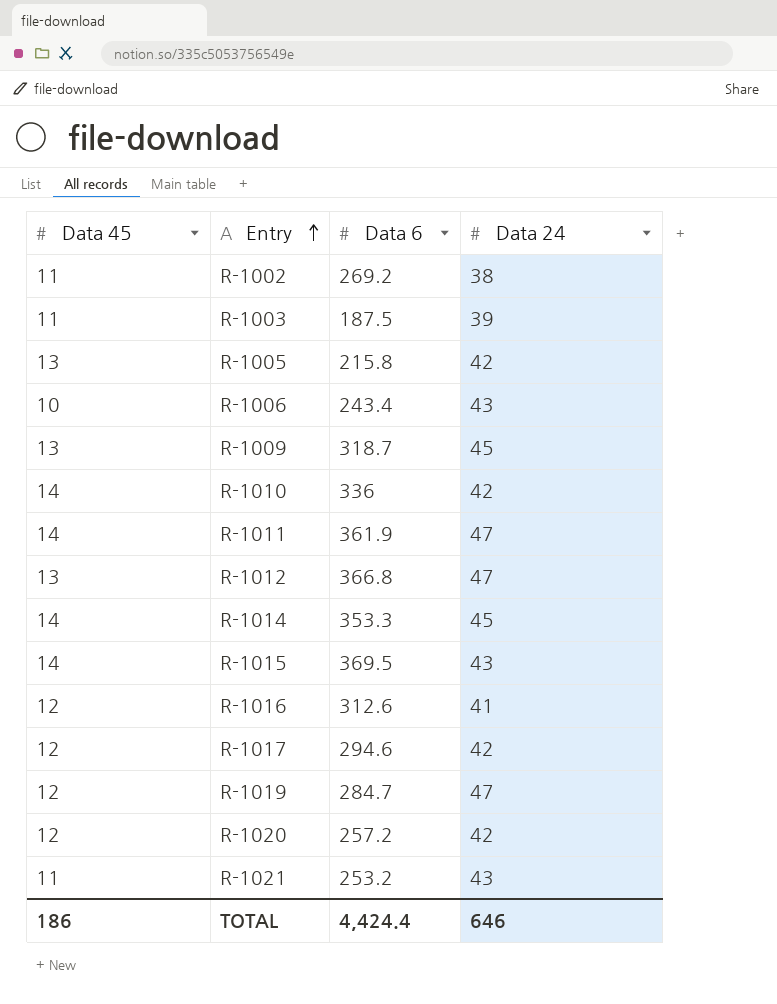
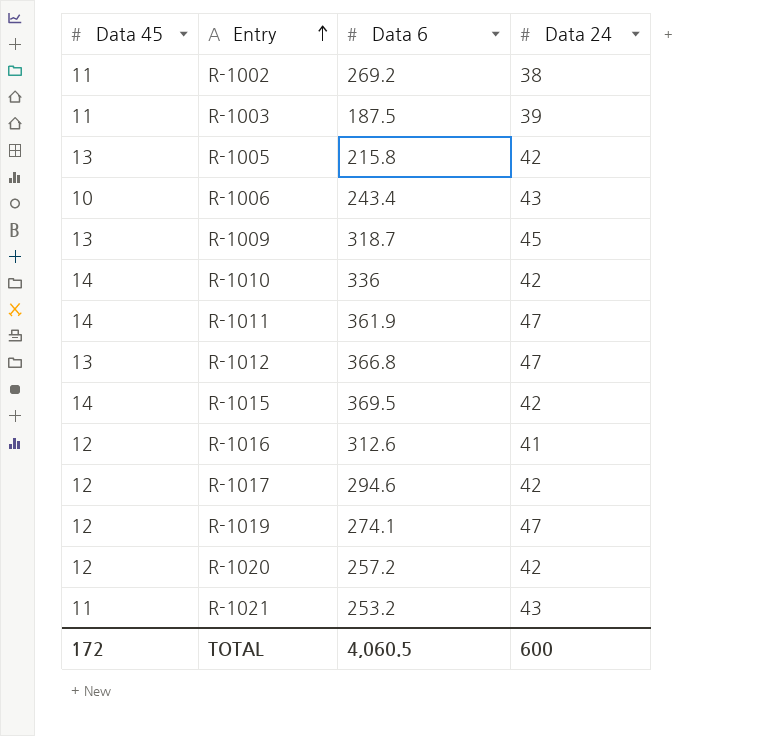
row R-1014: 14 | 353.3 | 45 -> none
R-1015 | Data 24: 43 -> 42
R-1019 | Data 6: 284.7 -> 274.1
TOTAL | Data 45: 186 -> 172
TOTAL | Data 6: 4,424.4 -> 4,060.5
TOTAL | Data 24: 646 -> 600

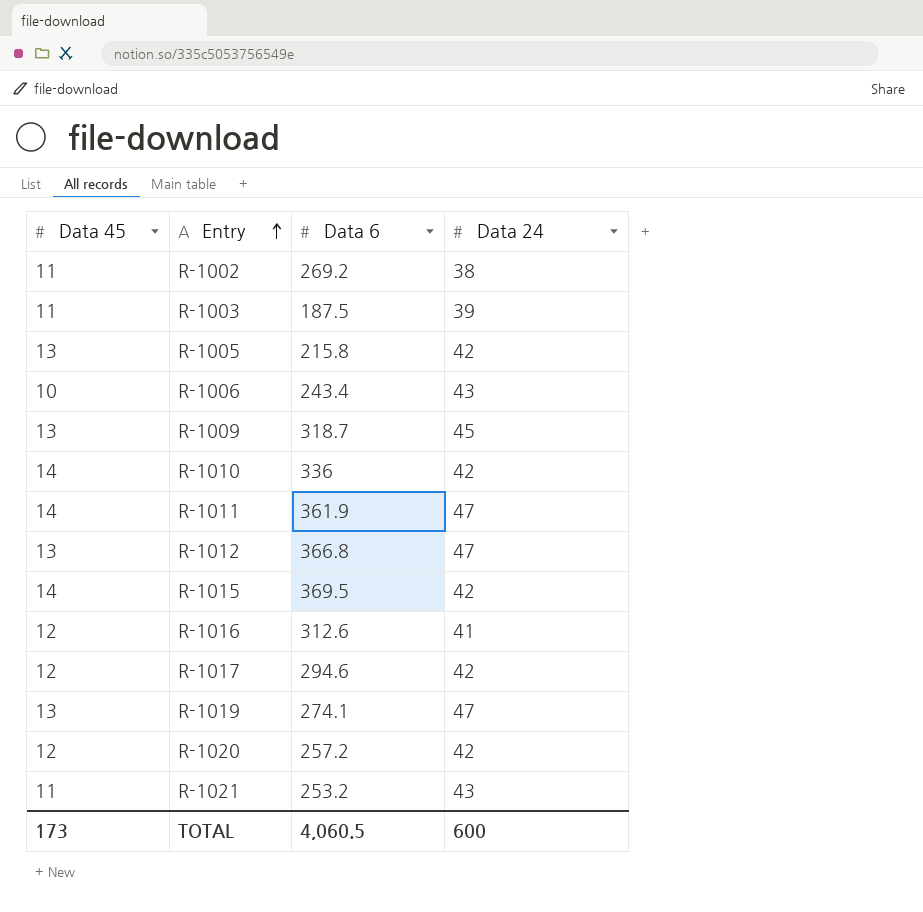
R-1019 | Data 45: 12 -> 13
TOTAL | Data 45: 172 -> 173

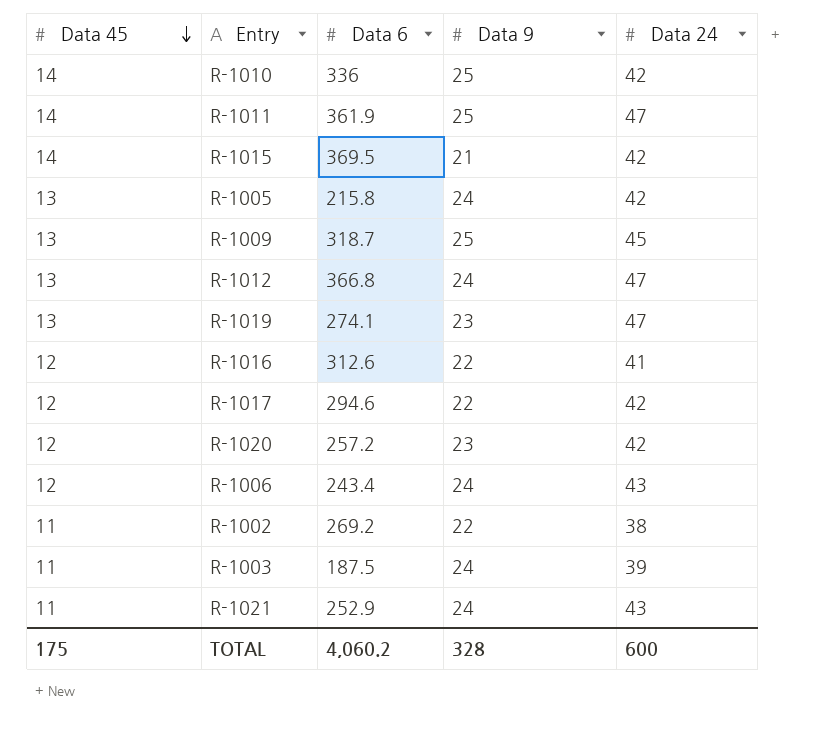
row order: Entry ascending -> Data 45 descending
column Data 9 | position: none -> 4
R-1006 | Data 45: 10 -> 12
R-1021 | Data 6: 253.2 -> 252.9
TOTAL | Data 45: 173 -> 175
TOTAL | Data 6: 4,060.5 -> 4,060.2

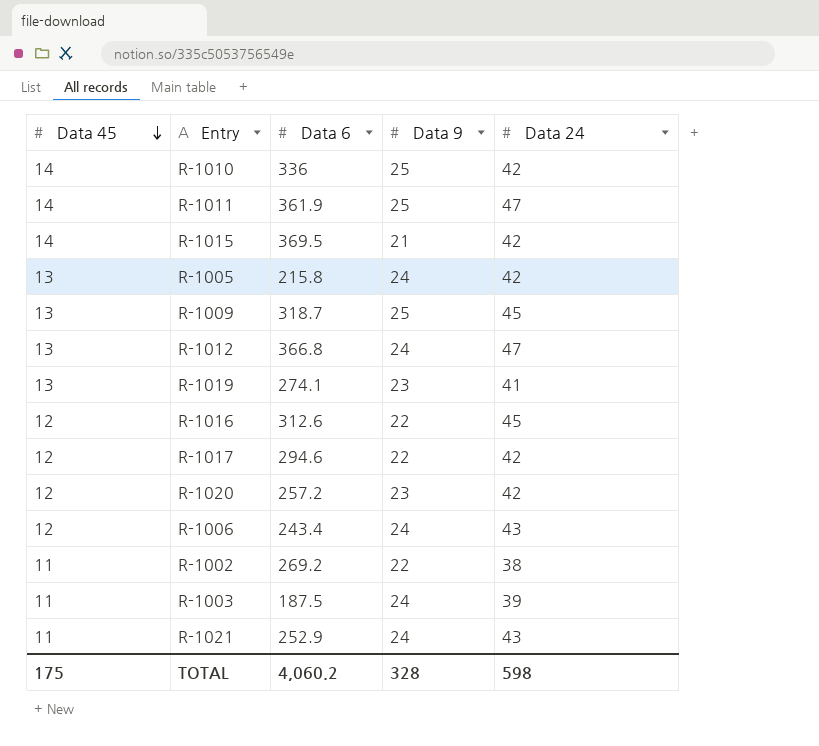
R-1019 | Data 24: 47 -> 41
R-1016 | Data 24: 41 -> 45
TOTAL | Data 24: 600 -> 598

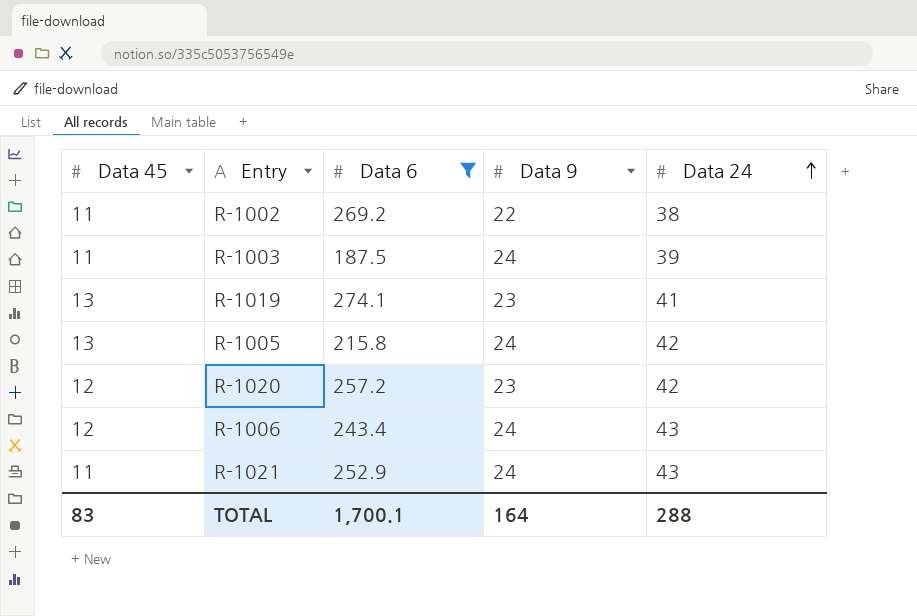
filter: none -> Data 6 <= 274.1
row order: Data 45 descending -> Data 24 ascending
TOTAL | Data 45: 175 -> 83
TOTAL | Data 6: 4,060.2 -> 1,700.1
TOTAL | Data 9: 328 -> 164
TOTAL | Data 24: 598 -> 288

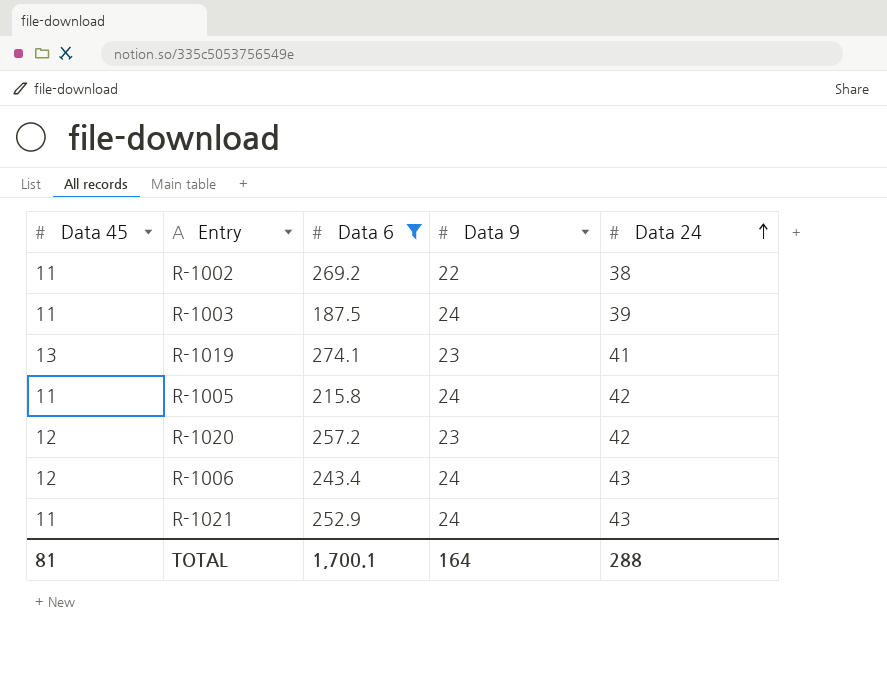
R-1005 | Data 45: 13 -> 11
TOTAL | Data 45: 83 -> 81

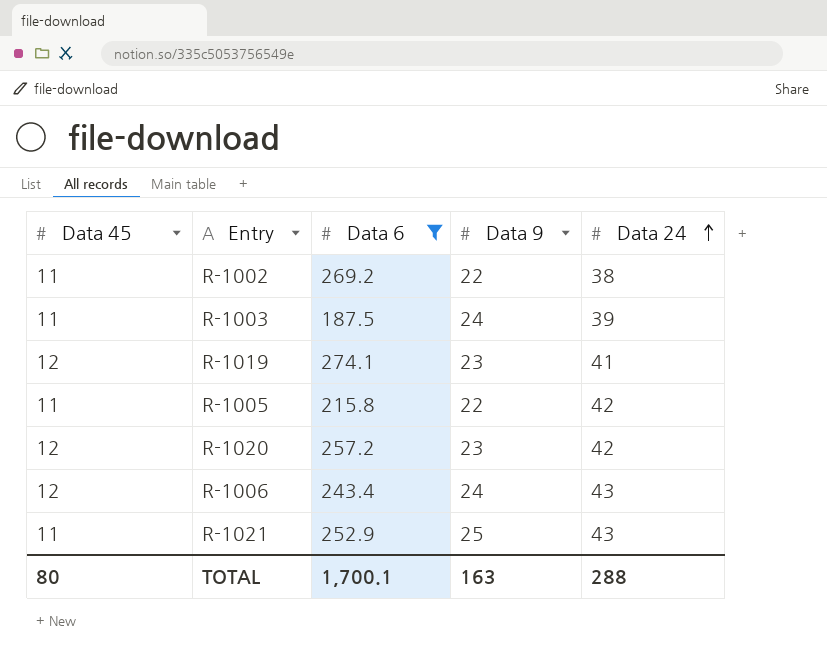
R-1019 | Data 45: 13 -> 12
R-1005 | Data 9: 24 -> 22
R-1021 | Data 9: 24 -> 25
TOTAL | Data 45: 81 -> 80
TOTAL | Data 9: 164 -> 163

